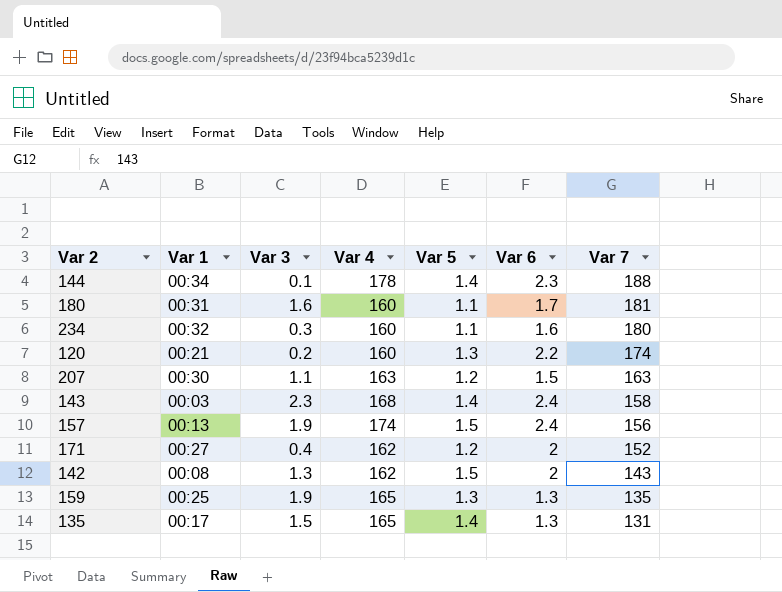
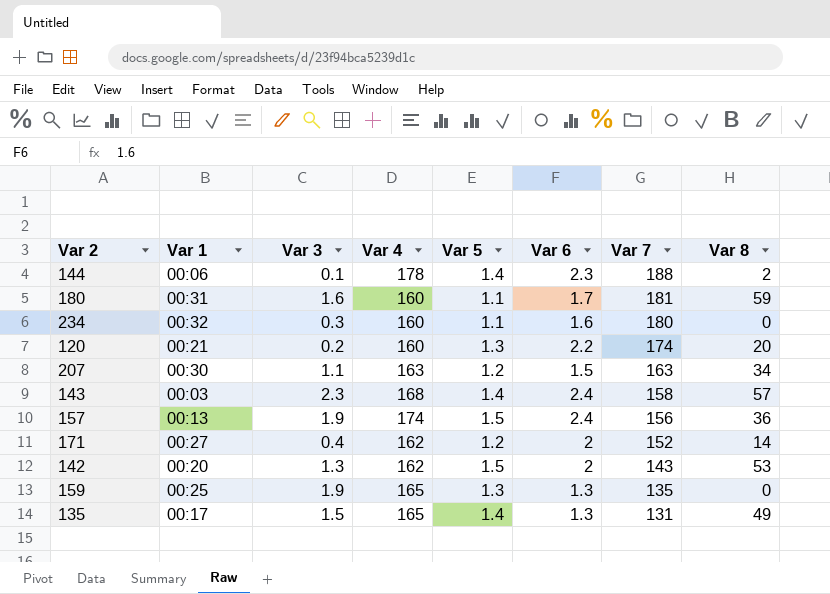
column Var 8 | position: none -> 8
144 | Var 1: 00:34 -> 00:06
142 | Var 1: 00:08 -> 00:20

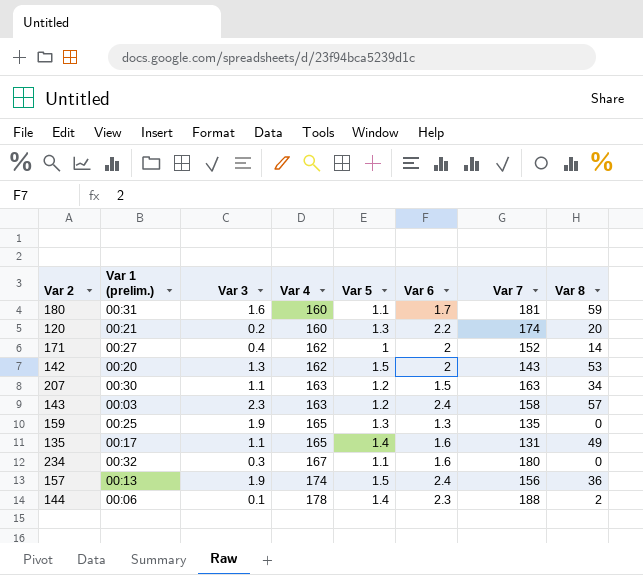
row order: Var 7 descending -> Var 4 ascending
column name: Var 1 -> Var 1 (prelim.)
171 | Var 5: 1.2 -> 1
143 | Var 4: 168 -> 163
143 | Var 5: 1.4 -> 1.2
135 | Var 3: 1.5 -> 1.1
135 | Var 6: 1.3 -> 1.6
234 | Var 4: 160 -> 167

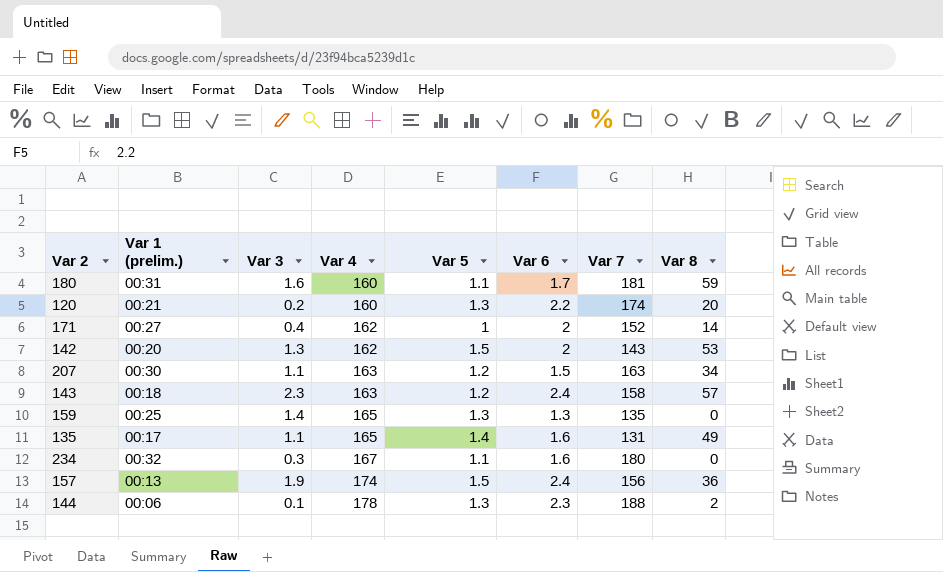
143 | Var 1 (prelim.): 00:03 -> 00:18
159 | Var 3: 1.9 -> 1.4
144 | Var 5: 1.4 -> 1.3

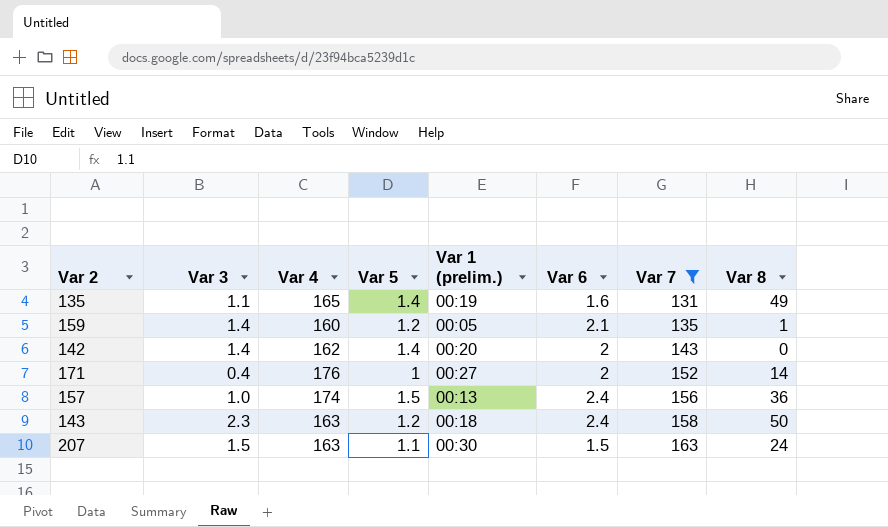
filter: none -> Var 7 <= 163
row order: Var 4 ascending -> Var 7 ascending
column Var 1 (prelim.) | position: 2 -> 5
135 | Var 1 (prelim.): 00:17 -> 00:19
159 | Var 4: 165 -> 160
159 | Var 5: 1.3 -> 1.2
159 | Var 1 (prelim.): 00:25 -> 00:05
159 | Var 6: 1.3 -> 2.1
159 | Var 8: 0 -> 1
142 | Var 3: 1.3 -> 1.4
142 | Var 5: 1.5 -> 1.4
142 | Var 8: 53 -> 0
171 | Var 4: 162 -> 176
157 | Var 3: 1.9 -> 1.0
143 | Var 8: 57 -> 50
207 | Var 3: 1.1 -> 1.5
207 | Var 5: 1.2 -> 1.1
207 | Var 8: 34 -> 24

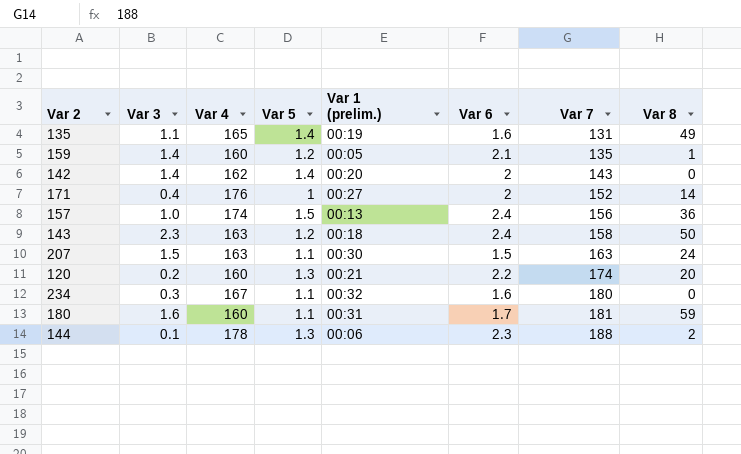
filter: Var 7 <= 163 -> none

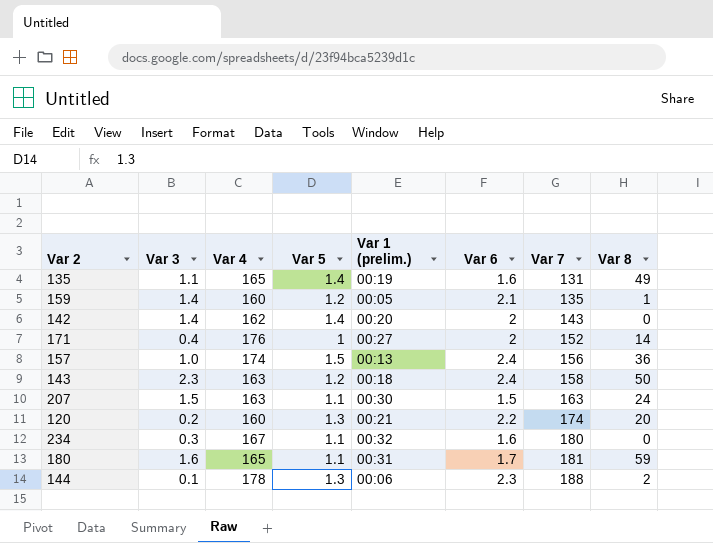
180 | Var 4: 160 -> 165

